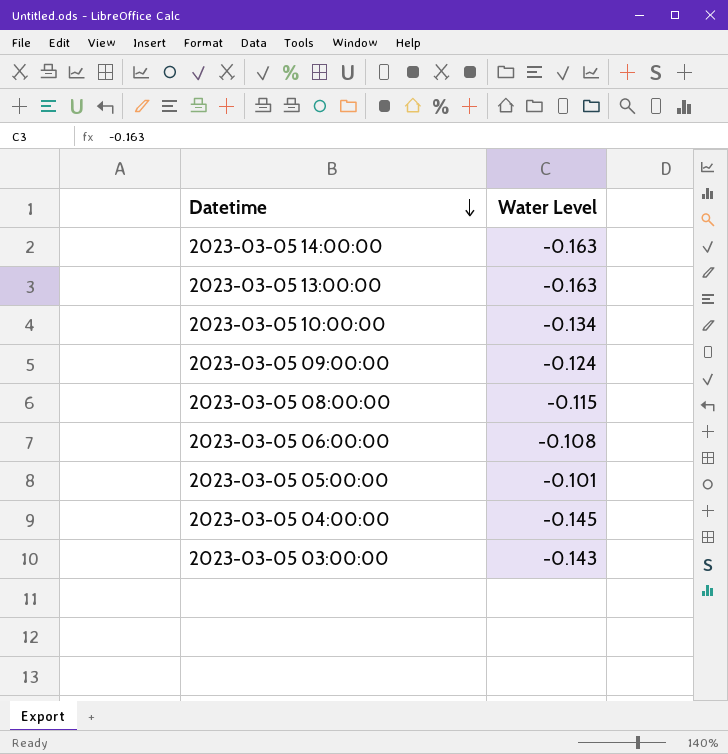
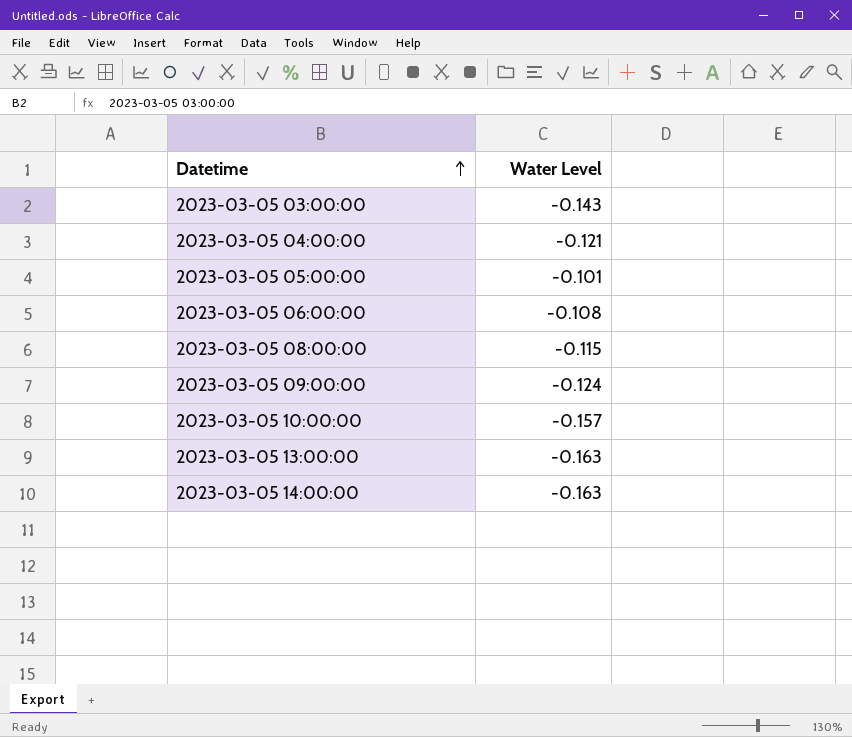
row order: Datetime descending -> Datetime ascending
2023-03-05 04:00:00 | Water Level: -0.145 -> -0.121
2023-03-05 10:00:00 | Water Level: -0.134 -> -0.157

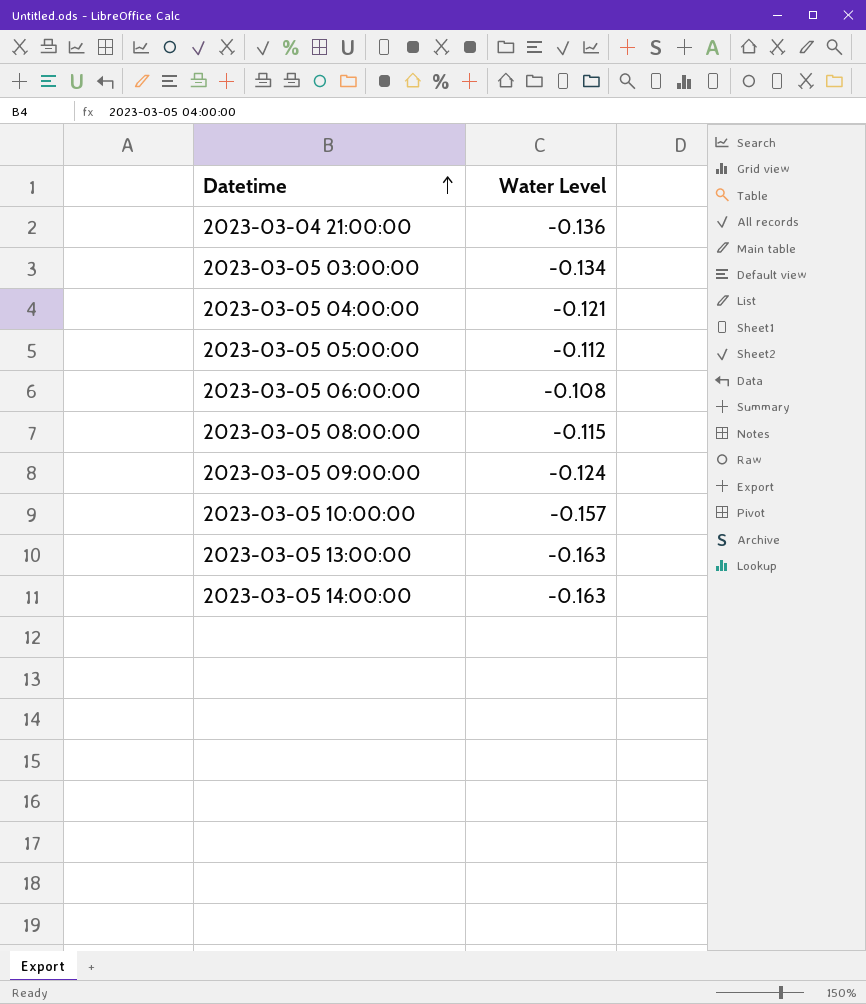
row 2023-03-04 21:00:00: none -> -0.136
2023-03-05 03:00:00 | Water Level: -0.143 -> -0.134
2023-03-05 05:00:00 | Water Level: -0.101 -> -0.112

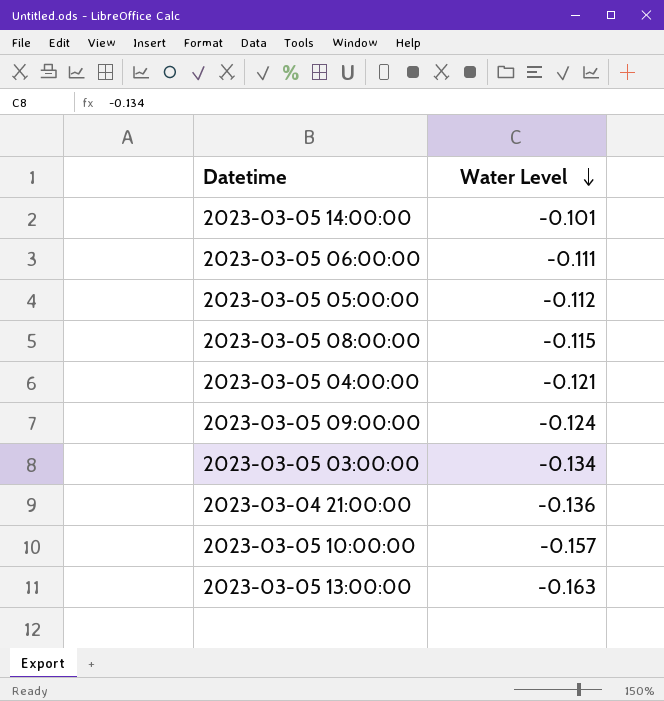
row order: Datetime ascending -> Water Level descending
2023-03-05 14:00:00 | Water Level: -0.163 -> -0.101
2023-03-05 06:00:00 | Water Level: -0.108 -> -0.111

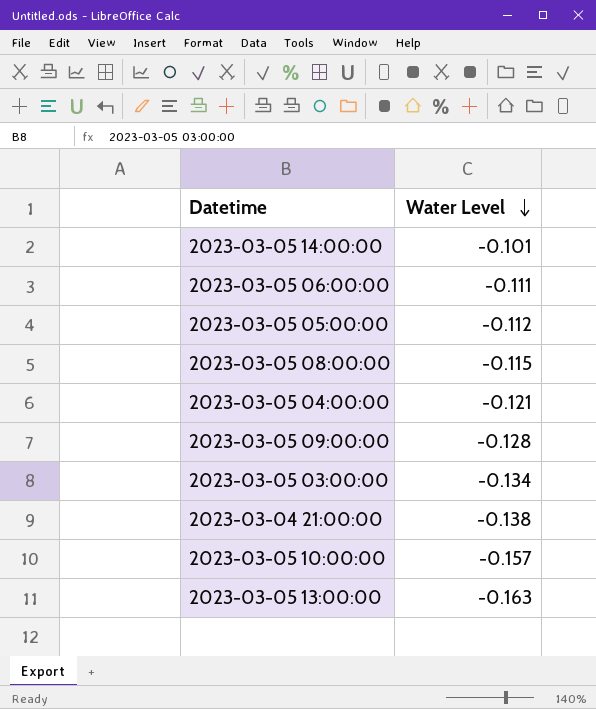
2023-03-05 09:00:00 | Water Level: -0.124 -> -0.128
2023-03-04 21:00:00 | Water Level: -0.136 -> -0.138

